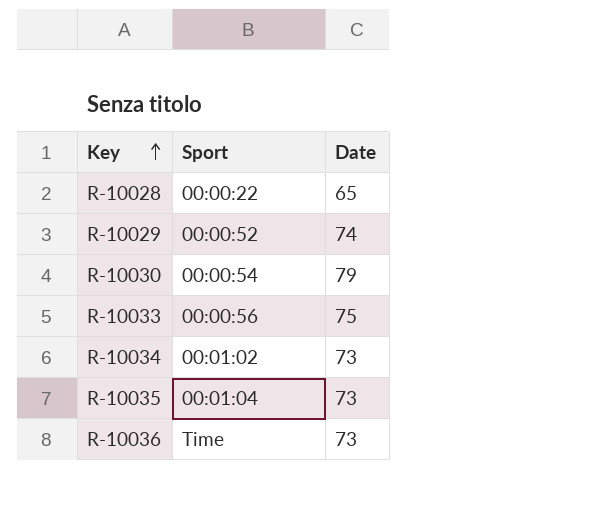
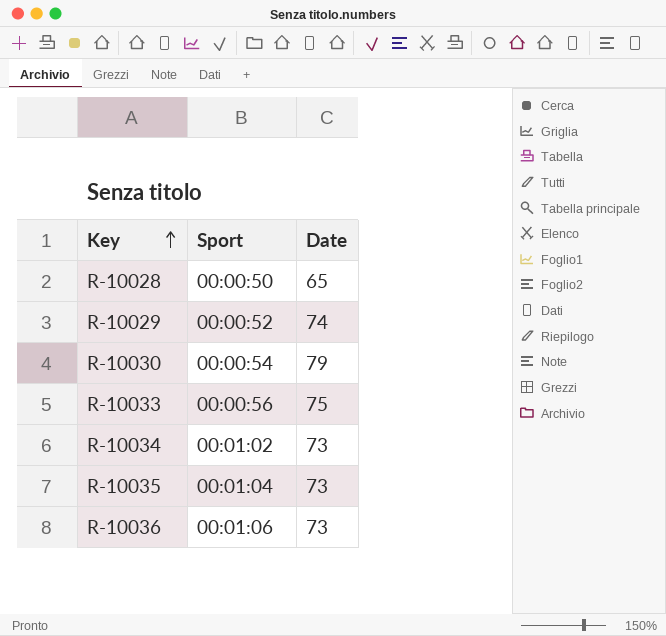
R-10028 | Sport: 00:00:22 -> 00:00:50
R-10036 | Sport: Time -> 00:01:06

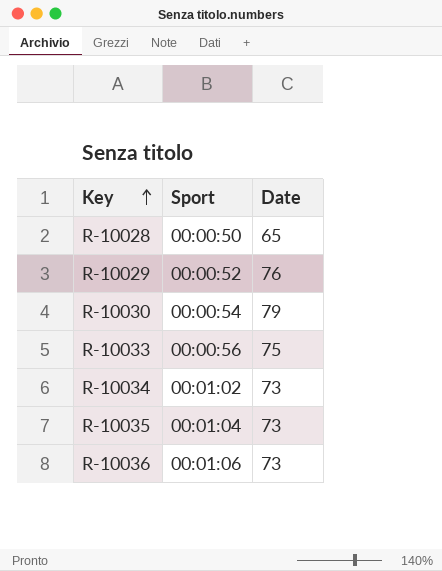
R-10029 | Date: 74 -> 76

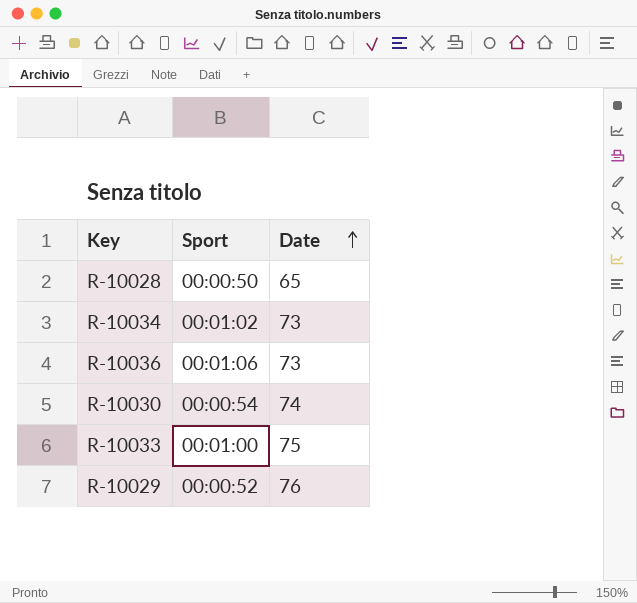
row order: Key ascending -> Date ascending
row R-10035: 00:01:04 | 73 -> none
R-10030 | Date: 79 -> 74
R-10033 | Sport: 00:00:56 -> 00:01:00

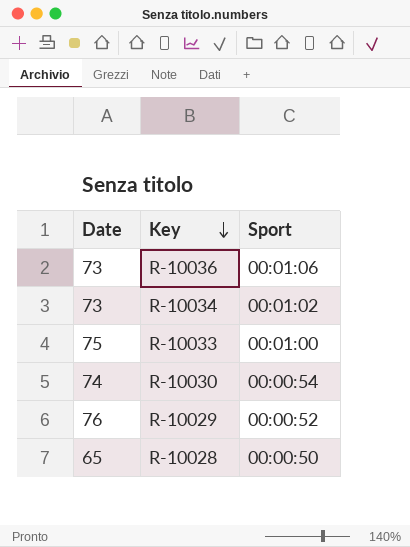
row order: Date ascending -> Key descending
column Date | position: 3 -> 1

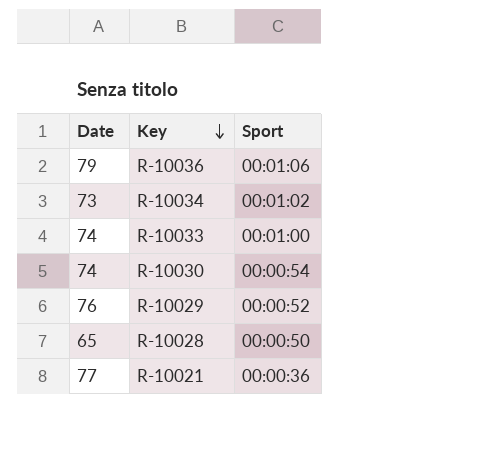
R-10036 | Date: 73 -> 79
R-10033 | Date: 75 -> 74
row R-10021: none -> 77 | 00:00:36

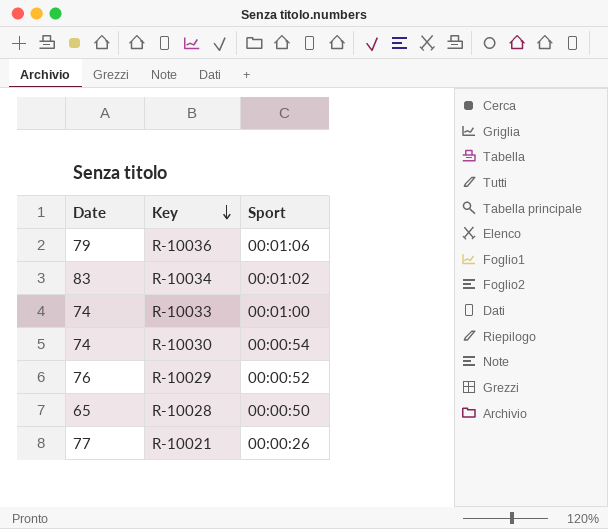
R-10034 | Date: 73 -> 83
R-10021 | Sport: 00:00:36 -> 00:00:26

